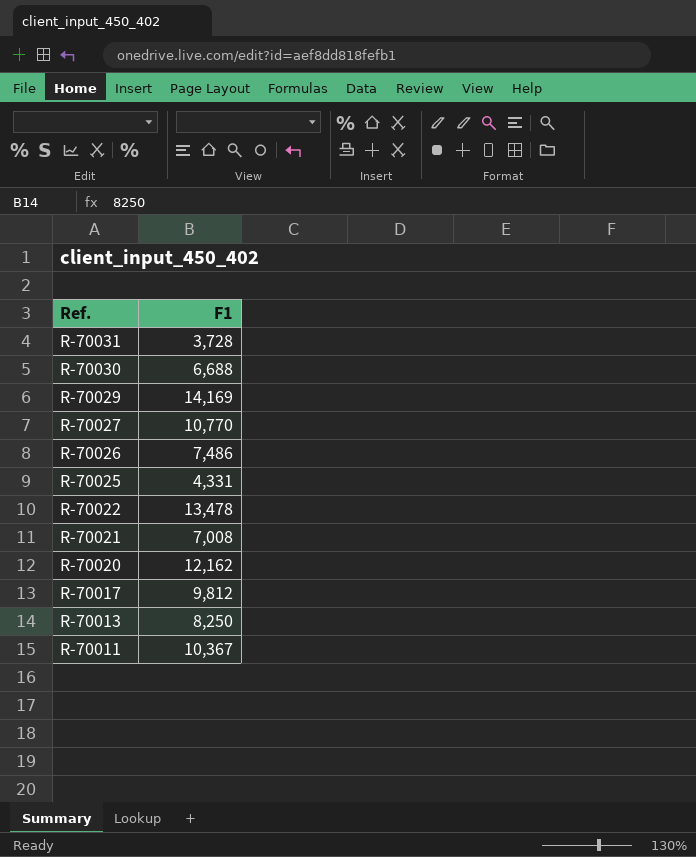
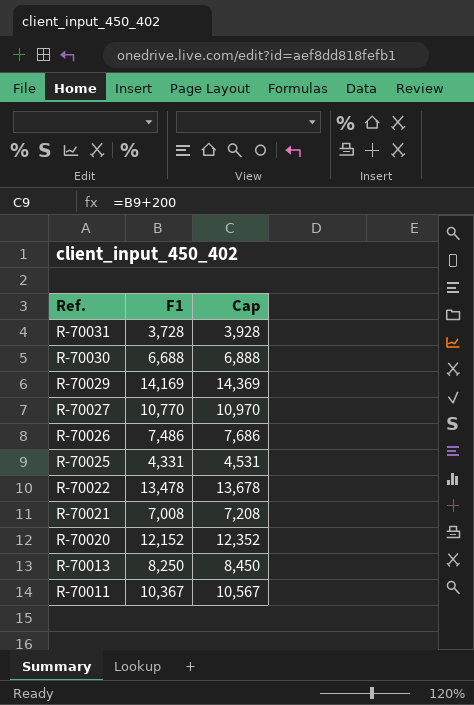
column Cap | formula: none -> [F1] + 200
row R-70017: 9,812 -> none
R-70020 | F1: 12,162 -> 12,152

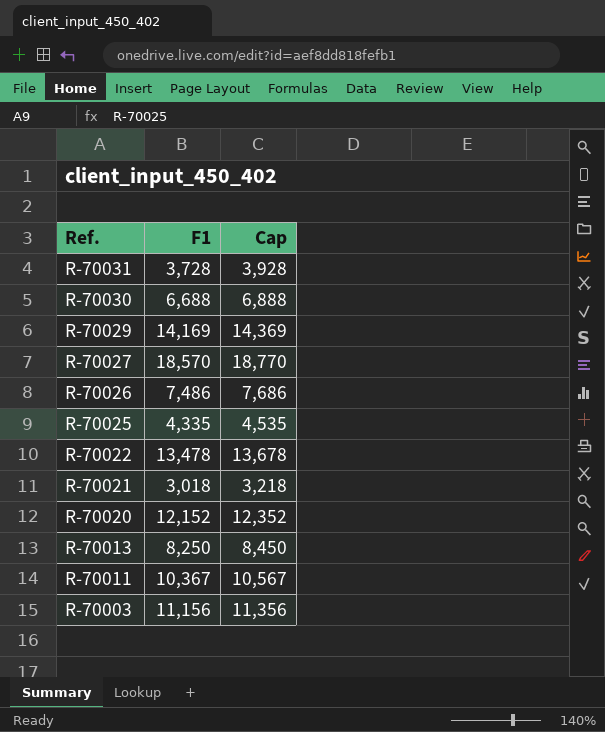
R-70027 | F1: 10,770 -> 18,570
R-70027 | Cap: 10,970 -> 18,770
R-70025 | F1: 4,331 -> 4,335
R-70025 | Cap: 4,531 -> 4,535
R-70021 | F1: 7,008 -> 3,018
R-70021 | Cap: 7,208 -> 3,218
row R-70003: none -> 11,156 | 11,356

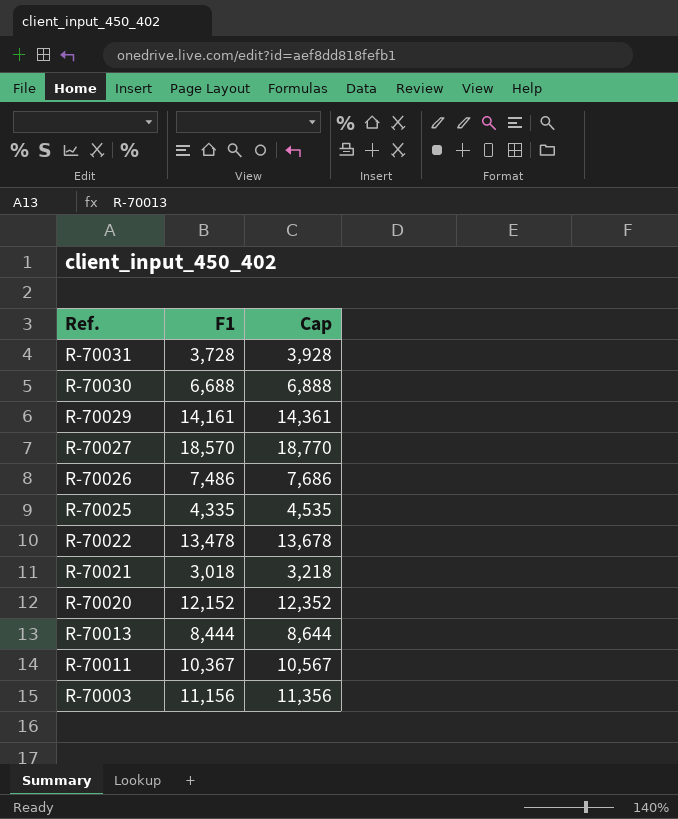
R-70029 | F1: 14,169 -> 14,161
R-70029 | Cap: 14,369 -> 14,361
R-70013 | F1: 8,250 -> 8,444
R-70013 | Cap: 8,450 -> 8,644

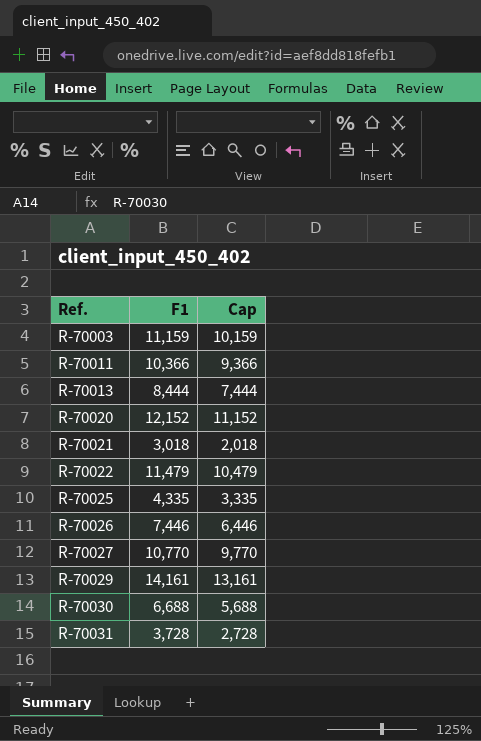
row order: Ref. descending -> Ref. ascending
column Cap | formula: [F1] + 200 -> [F1] - 1000
R-70003 | F1: 11,156 -> 11,159
R-70011 | F1: 10,367 -> 10,366
R-70022 | F1: 13,478 -> 11,479
R-70026 | F1: 7,486 -> 7,446
R-70027 | F1: 18,570 -> 10,770

